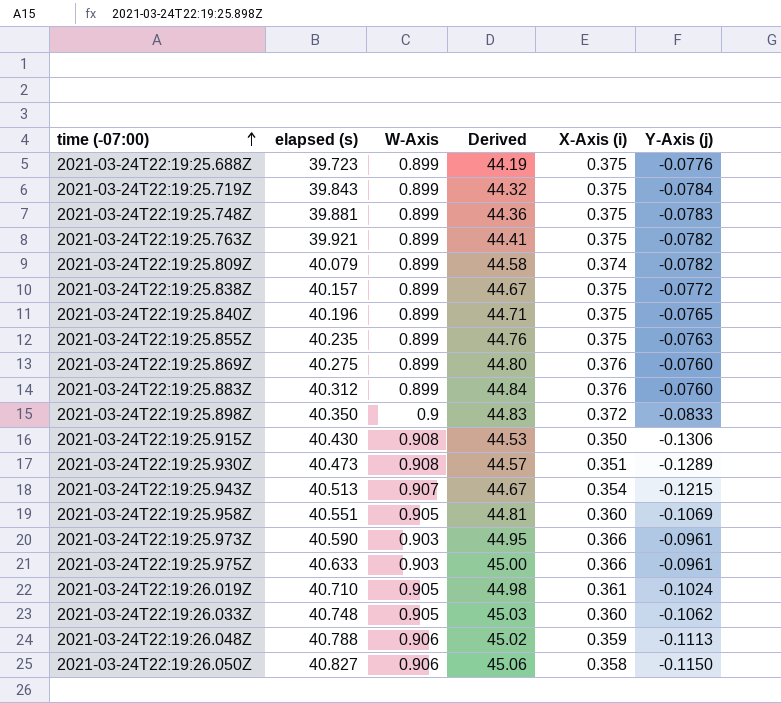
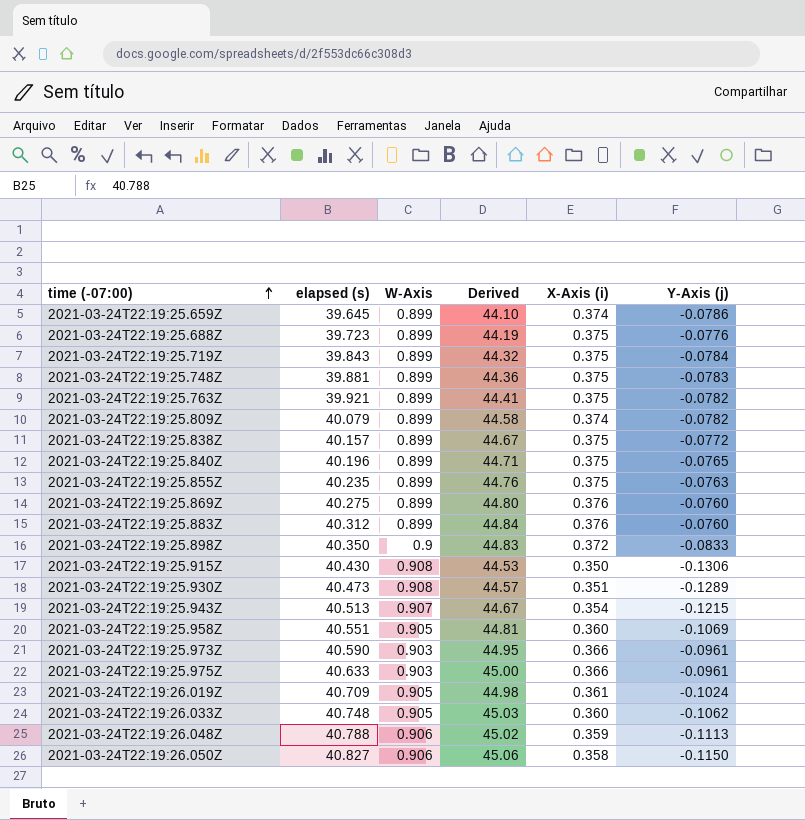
row 2021-03-24T22:19:25.659Z: none -> 39.645 | 0.899 | 44.10 | 0.374 | -0.0786
2021-03-24T22:19:26.019Z | elapsed (s): 40.710 -> 40.709

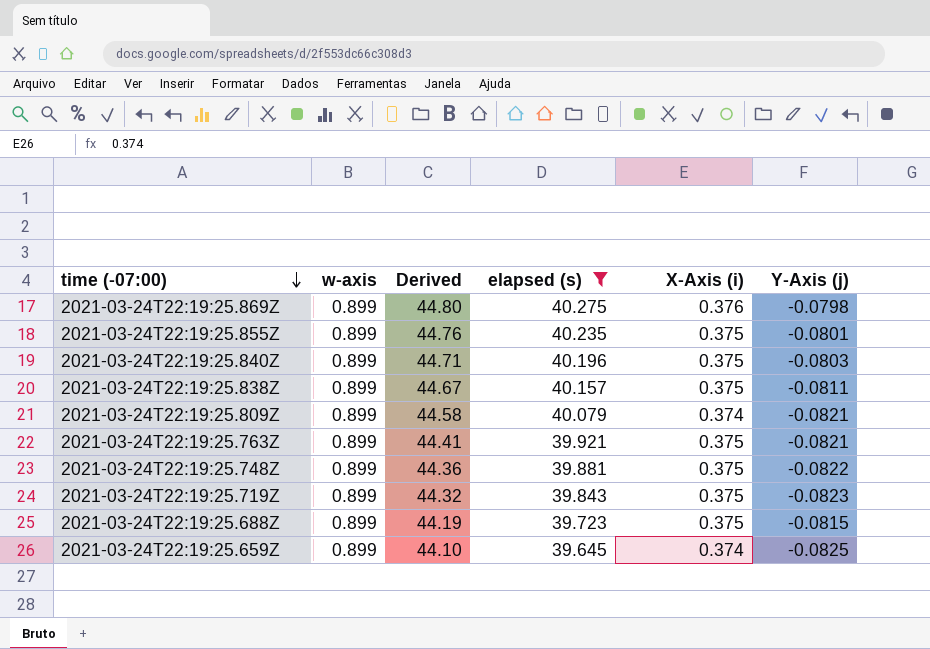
filter: none -> elapsed (s) <= 40.275
row order: time (-07:00) ascending -> time (-07:00) descending
column name: W-Axis -> w-axis
column elapsed (s) | position: 2 -> 4
2021-03-24T22:19:25.869Z | Y-Axis (j): -0.0760 -> -0.0798
2021-03-24T22:19:25.855Z | Y-Axis (j): -0.0763 -> -0.0801
2021-03-24T22:19:25.840Z | Y-Axis (j): -0.0765 -> -0.0803
2021-03-24T22:19:25.838Z | Y-Axis (j): -0.0772 -> -0.0811
2021-03-24T22:19:25.809Z | Y-Axis (j): -0.0782 -> -0.0821
2021-03-24T22:19:25.763Z | Y-Axis (j): -0.0782 -> -0.0821
2021-03-24T22:19:25.748Z | Y-Axis (j): -0.0783 -> -0.0822
2021-03-24T22:19:25.719Z | Y-Axis (j): -0.0784 -> -0.0823
2021-03-24T22:19:25.688Z | Y-Axis (j): -0.0776 -> -0.0815
2021-03-24T22:19:25.659Z | Y-Axis (j): -0.0786 -> -0.0825

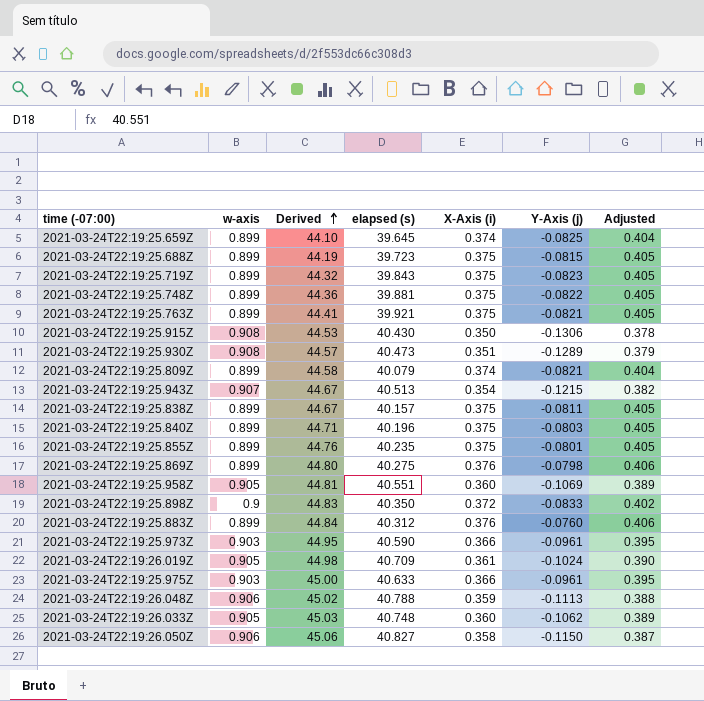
filter: elapsed (s) <= 40.275 -> none
row order: time (-07:00) descending -> Derived ascending
column Adjusted | formula: none -> [X-Axis (i)] * 1.08

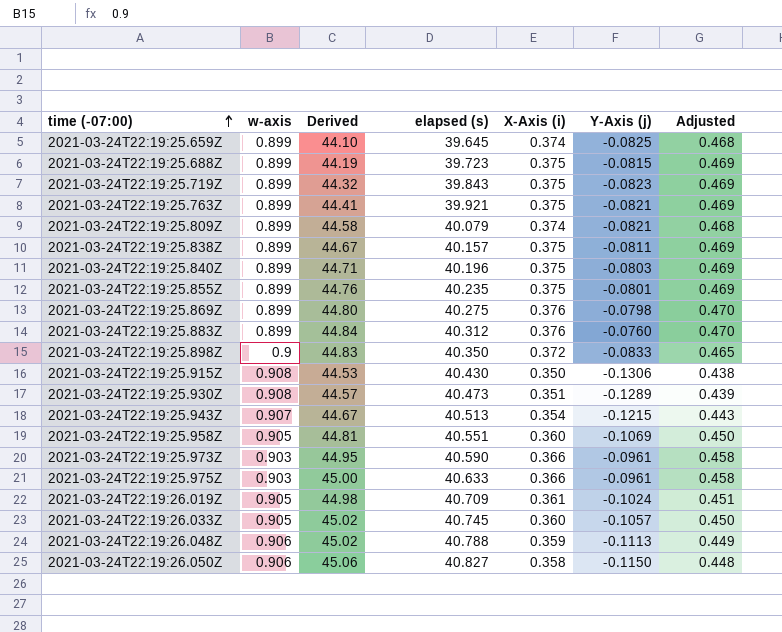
row order: Derived ascending -> time (-07:00) ascending
column Adjusted | formula: [X-Axis (i)] * 1.08 -> [X-Axis (i)] * 1.25
row 2021-03-24T22:19:25.748Z: 0.899 | 44.36 | 39.881 | 0.375 | -0.0822 | 0.405 -> none
2021-03-24T22:19:26.033Z | Derived: 45.03 -> 45.02
2021-03-24T22:19:26.033Z | elapsed (s): 40.748 -> 40.745
2021-03-24T22:19:26.033Z | Y-Axis (j): -0.1062 -> -0.1057

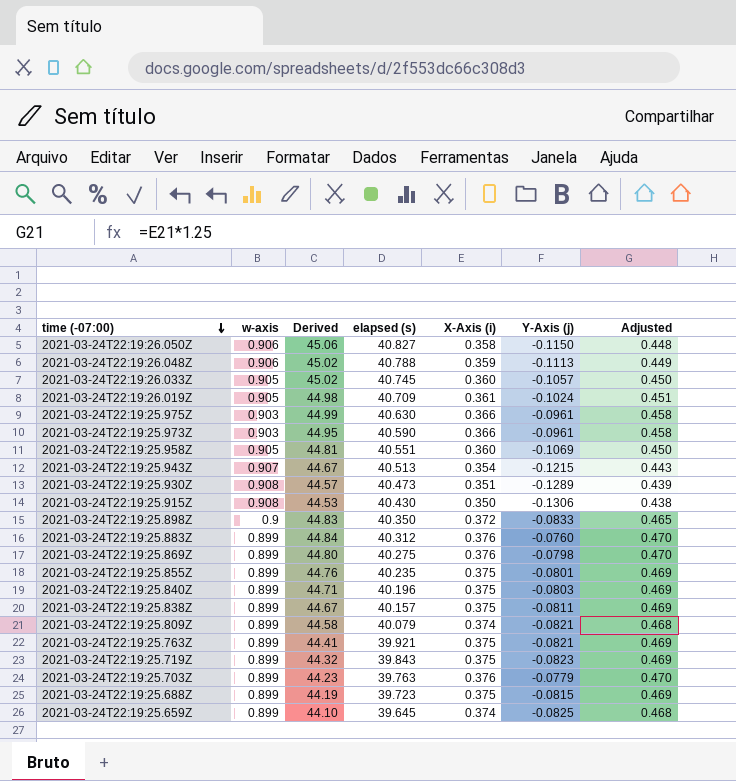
row order: time (-07:00) ascending -> time (-07:00) descending
2021-03-24T22:19:25.975Z | Derived: 45.00 -> 44.99
2021-03-24T22:19:25.975Z | elapsed (s): 40.633 -> 40.630
row 2021-03-24T22:19:25.703Z: none -> 0.899 | 44.23 | 39.763 | 0.376 | -0.0779 | 0.470

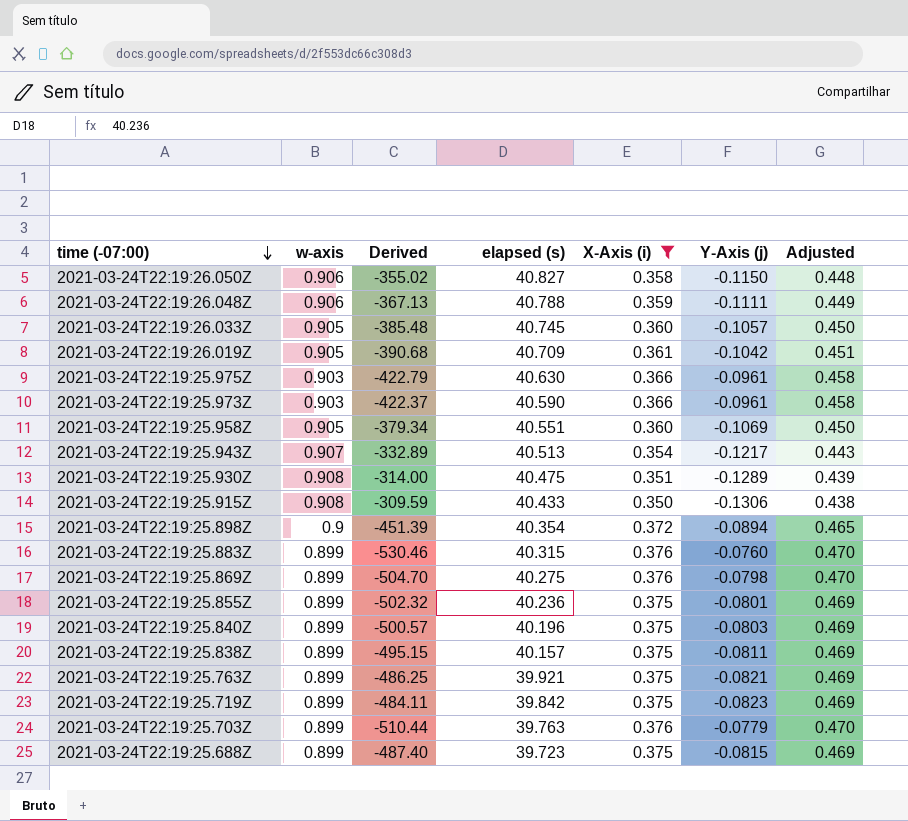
filter: none -> X-Axis (i) != 0.374
column Derived | formula: [elapsed (s)] / [w-axis] -> [elapsed (s)] / [Y-Axis (j)]
2021-03-24T22:19:26.048Z | Y-Axis (j): -0.1113 -> -0.1111
2021-03-24T22:19:26.019Z | Y-Axis (j): -0.1024 -> -0.1042
2021-03-24T22:19:25.943Z | Y-Axis (j): -0.1215 -> -0.1217
2021-03-24T22:19:25.930Z | elapsed (s): 40.473 -> 40.475
2021-03-24T22:19:25.915Z | elapsed (s): 40.430 -> 40.433
2021-03-24T22:19:25.898Z | elapsed (s): 40.350 -> 40.354
2021-03-24T22:19:25.898Z | Y-Axis (j): -0.0833 -> -0.0894
2021-03-24T22:19:25.883Z | elapsed (s): 40.312 -> 40.315
2021-03-24T22:19:25.855Z | elapsed (s): 40.235 -> 40.236
2021-03-24T22:19:25.719Z | elapsed (s): 39.843 -> 39.842

